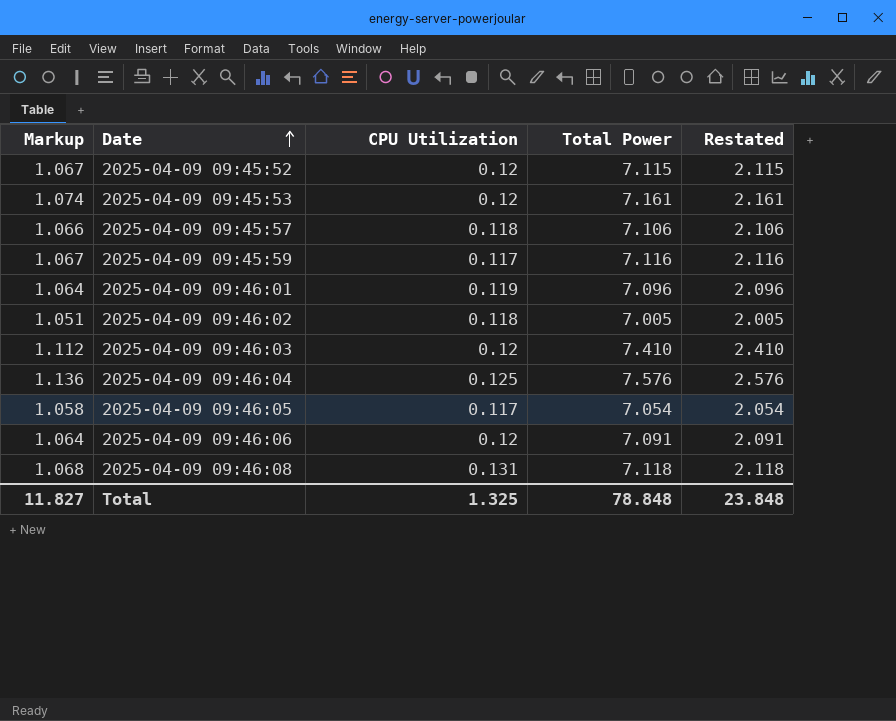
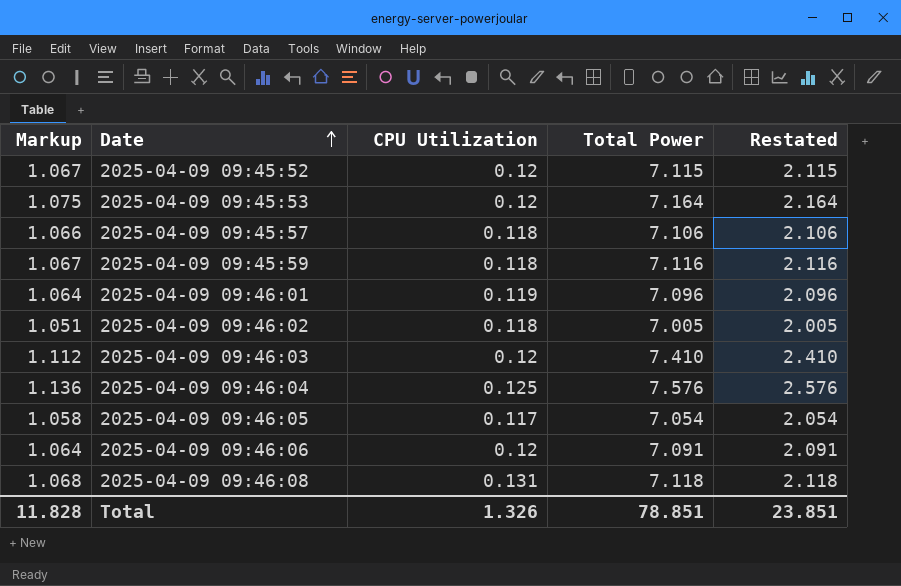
2025-04-09 09:45:53 | Markup: 1.074 -> 1.075
2025-04-09 09:45:53 | Total Power: 7.161 -> 7.164
2025-04-09 09:45:53 | Restated: 2.161 -> 2.164
2025-04-09 09:45:59 | CPU Utilization: 0.117 -> 0.118
Total | Markup: 11.827 -> 11.828
Total | CPU Utilization: 1.325 -> 1.326
Total | Total Power: 78.848 -> 78.851
Total | Restated: 23.848 -> 23.851

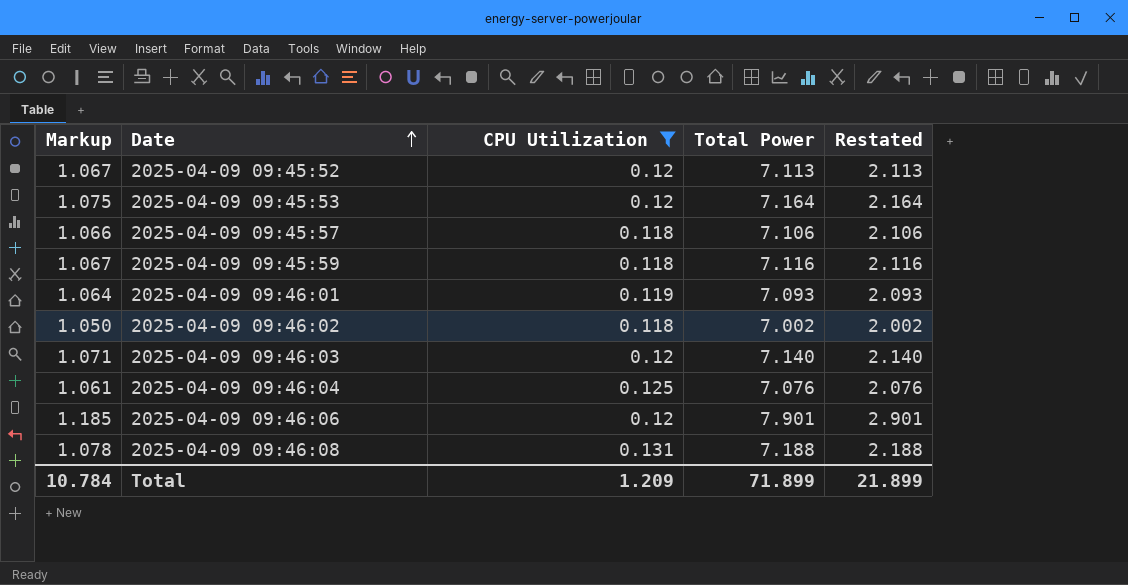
filter: none -> CPU Utilization != 0.117
2025-04-09 09:45:52 | Total Power: 7.115 -> 7.113
2025-04-09 09:45:52 | Restated: 2.115 -> 2.113
2025-04-09 09:46:01 | Total Power: 7.096 -> 7.093
2025-04-09 09:46:01 | Restated: 2.096 -> 2.093
2025-04-09 09:46:02 | Markup: 1.051 -> 1.050
2025-04-09 09:46:02 | Total Power: 7.005 -> 7.002
2025-04-09 09:46:02 | Restated: 2.005 -> 2.002
2025-04-09 09:46:03 | Markup: 1.112 -> 1.071
2025-04-09 09:46:03 | Total Power: 7.410 -> 7.140
2025-04-09 09:46:03 | Restated: 2.410 -> 2.140
2025-04-09 09:46:04 | Markup: 1.136 -> 1.061
2025-04-09 09:46:04 | Total Power: 7.576 -> 7.076
2025-04-09 09:46:04 | Restated: 2.576 -> 2.076
2025-04-09 09:46:06 | Markup: 1.064 -> 1.185
2025-04-09 09:46:06 | Total Power: 7.091 -> 7.901
2025-04-09 09:46:06 | Restated: 2.091 -> 2.901
2025-04-09 09:46:08 | Markup: 1.068 -> 1.078
2025-04-09 09:46:08 | Total Power: 7.118 -> 7.188
2025-04-09 09:46:08 | Restated: 2.118 -> 2.188
Total | Markup: 11.828 -> 10.784
Total | CPU Utilization: 1.326 -> 1.209
Total | Total Power: 78.851 -> 71.899
Total | Restated: 23.851 -> 21.899

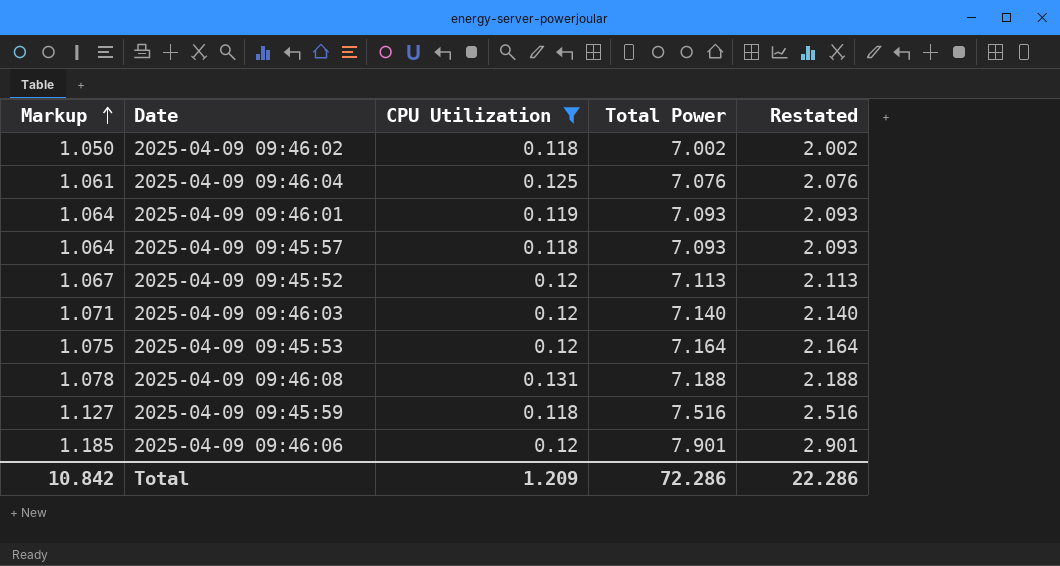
row order: Date ascending -> Markup ascending
2025-04-09 09:45:57 | Markup: 1.066 -> 1.064
2025-04-09 09:45:57 | Total Power: 7.106 -> 7.093
2025-04-09 09:45:57 | Restated: 2.106 -> 2.093
2025-04-09 09:45:59 | Markup: 1.067 -> 1.127
2025-04-09 09:45:59 | Total Power: 7.116 -> 7.516
2025-04-09 09:45:59 | Restated: 2.116 -> 2.516
Total | Markup: 10.784 -> 10.842
Total | Total Power: 71.899 -> 72.286
Total | Restated: 21.899 -> 22.286

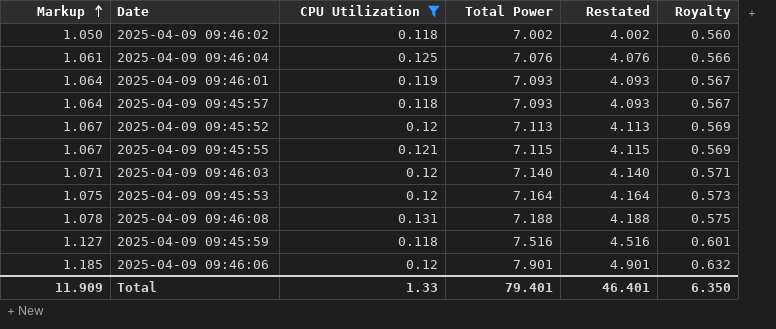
column Restated | formula: [Total Power] - 5 -> [Total Power] - 3
column Royalty | formula: none -> [Total Power] * 0.08
row 2025-04-09 09:45:55: none -> 1.067 | 0.121 | 7.115 | 4.115 | 0.569
Total | Markup: 10.842 -> 11.909
Total | CPU Utilization: 1.209 -> 1.33
Total | Total Power: 72.286 -> 79.401
Total | Restated: 22.286 -> 46.401

